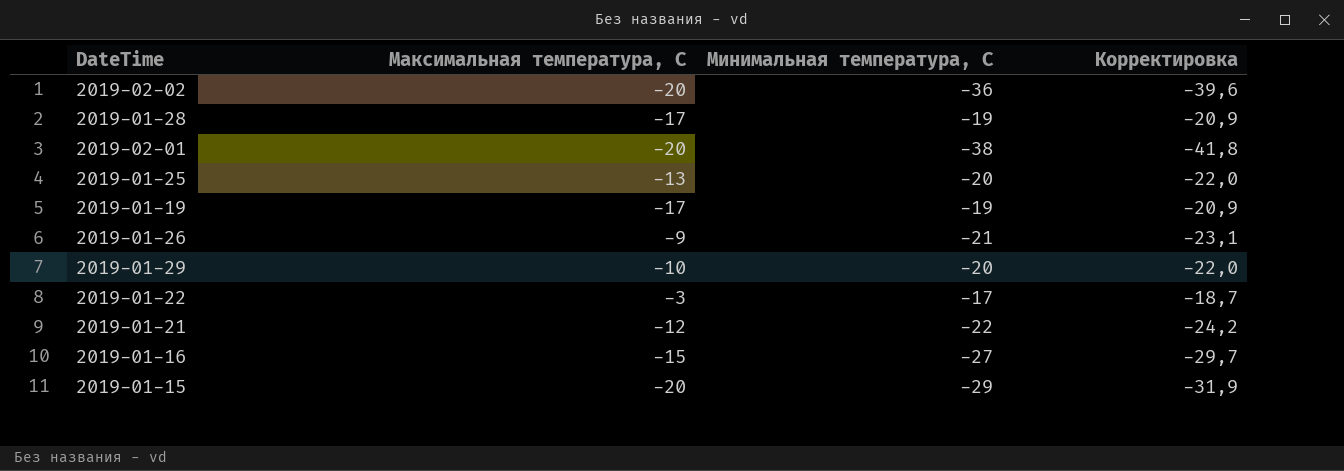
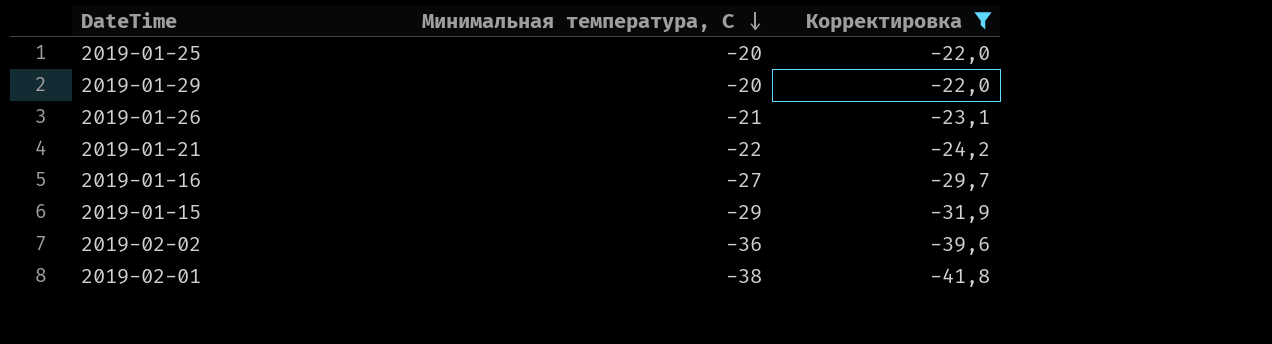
filter: none -> Корректировка <= -22,0
row order: none -> Минимальная температура, С descending
column Максимальная температура, С | position: 2 -> none

